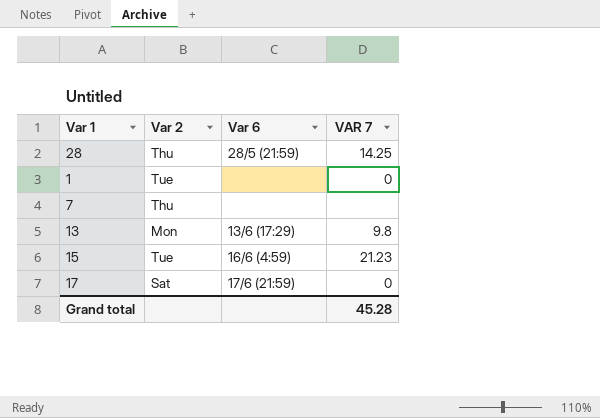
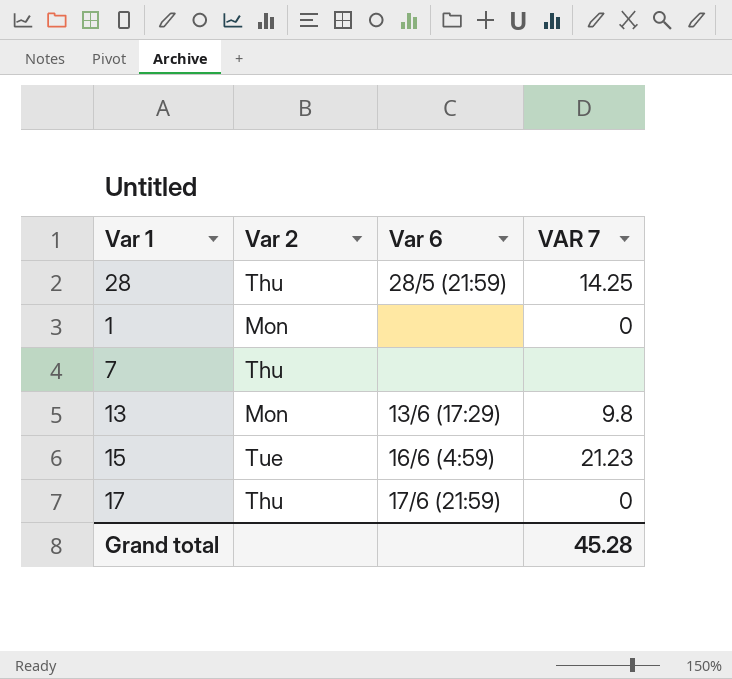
1 | Var 2: Tue -> Mon
17 | Var 2: Sat -> Thu

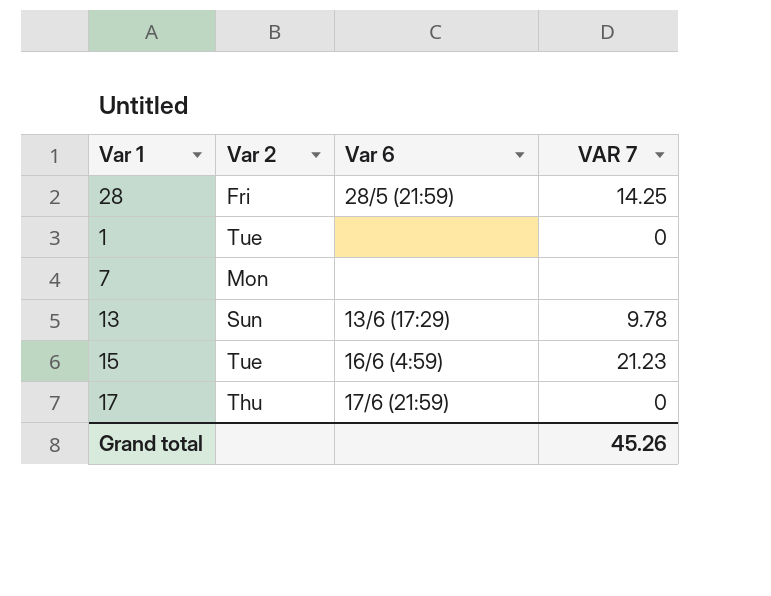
28 | Var 2: Thu -> Fri
1 | Var 2: Mon -> Tue
7 | Var 2: Thu -> Mon
13 | Var 2: Mon -> Sun
13 | VAR 7: 9.8 -> 9.78
Grand total | VAR 7: 45.28 -> 45.26

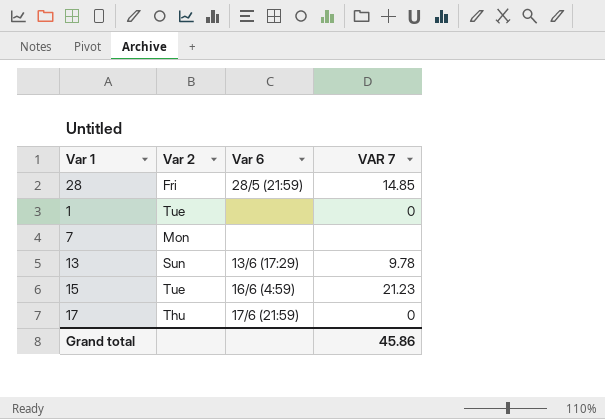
28 | VAR 7: 14.25 -> 14.85
Grand total | VAR 7: 45.26 -> 45.86

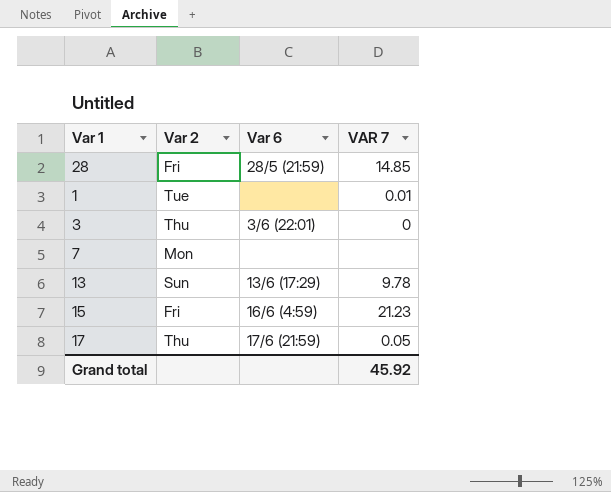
1 | VAR 7: 0 -> 0.01
row 3: none -> Thu | 3/6 (22:01) | 0
15 | Var 2: Tue -> Fri
17 | VAR 7: 0 -> 0.05
Grand total | VAR 7: 45.86 -> 45.92

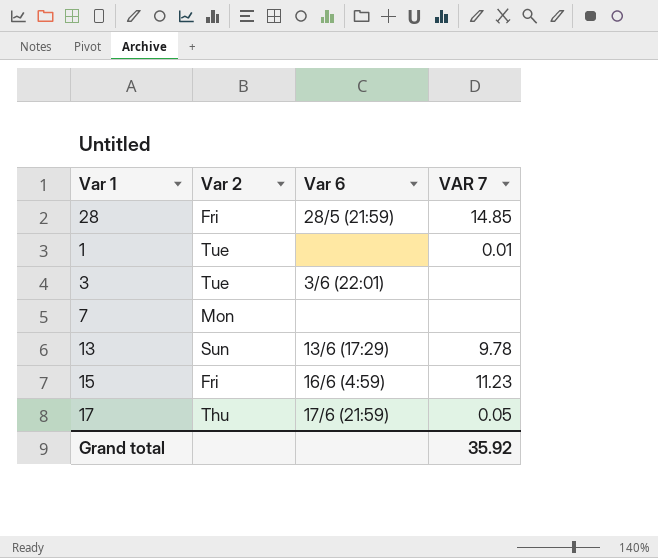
3 | Var 2: Thu -> Tue
3 | VAR 7: 0 -> none
15 | VAR 7: 21.23 -> 11.23
Grand total | VAR 7: 45.92 -> 35.92

